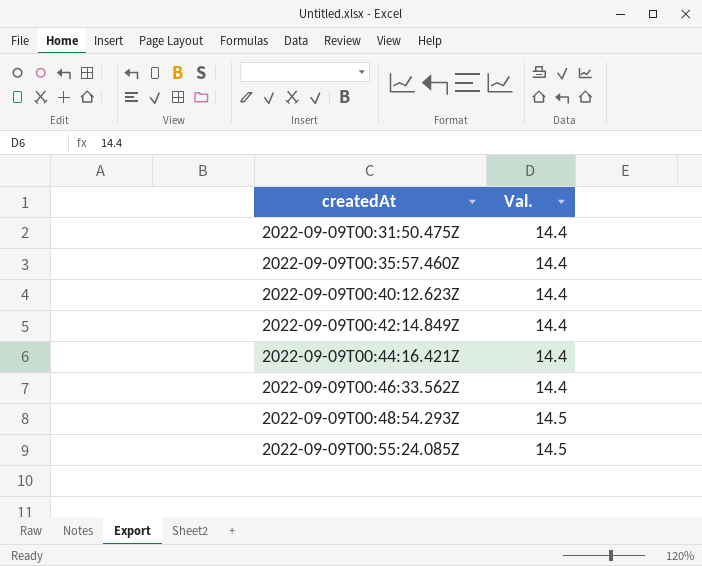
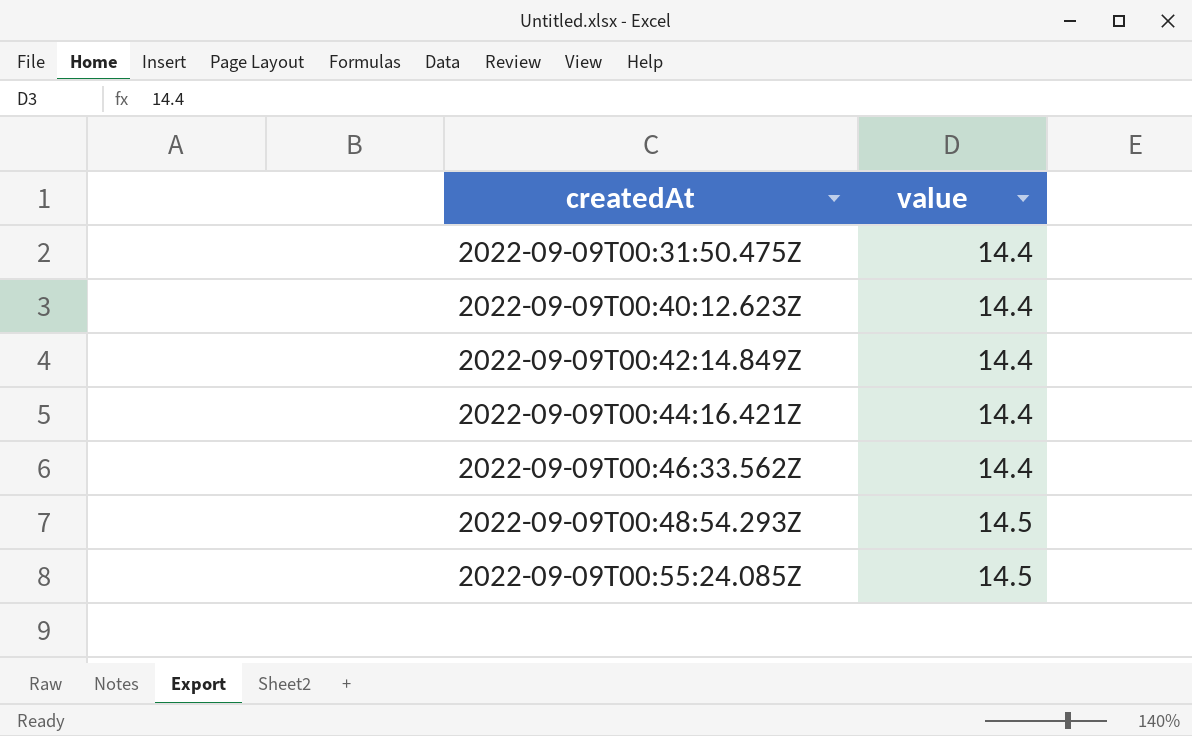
column name: Val. -> value
row 2022-09-09T00:35:57.460Z: 14.4 -> none

